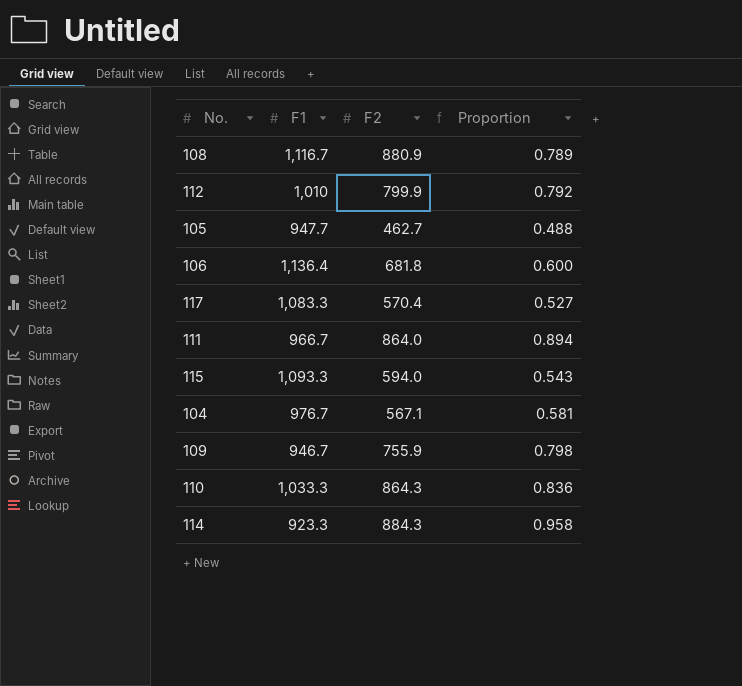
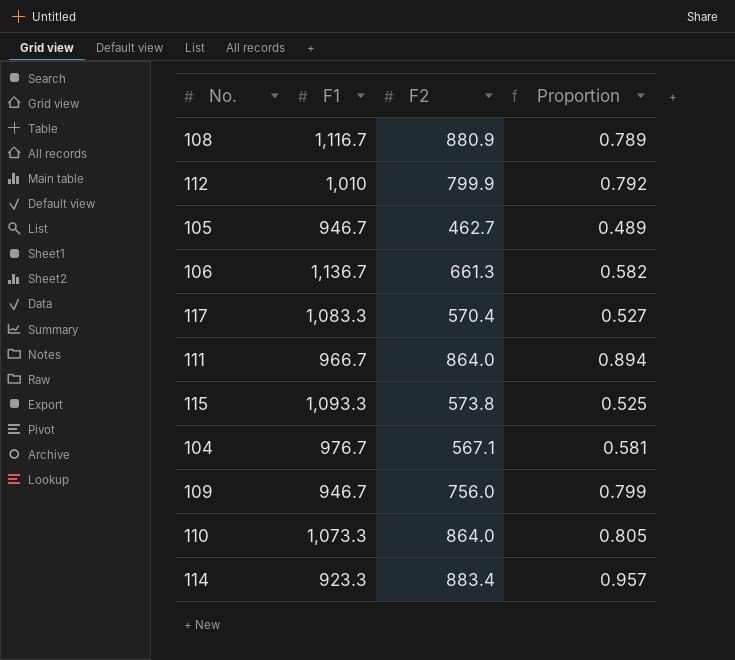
105 | F1: 947.7 -> 946.7
105 | Proportion: 0.488 -> 0.489
106 | F1: 1,136.4 -> 1,136.7
106 | F2: 681.8 -> 661.3
106 | Proportion: 0.600 -> 0.582
115 | F2: 594.0 -> 573.8
115 | Proportion: 0.543 -> 0.525
109 | F2: 755.9 -> 756.0
109 | Proportion: 0.798 -> 0.799
110 | F1: 1,033.3 -> 1,073.3
110 | F2: 864.3 -> 864.0
110 | Proportion: 0.836 -> 0.805
114 | F2: 884.3 -> 883.4
114 | Proportion: 0.958 -> 0.957

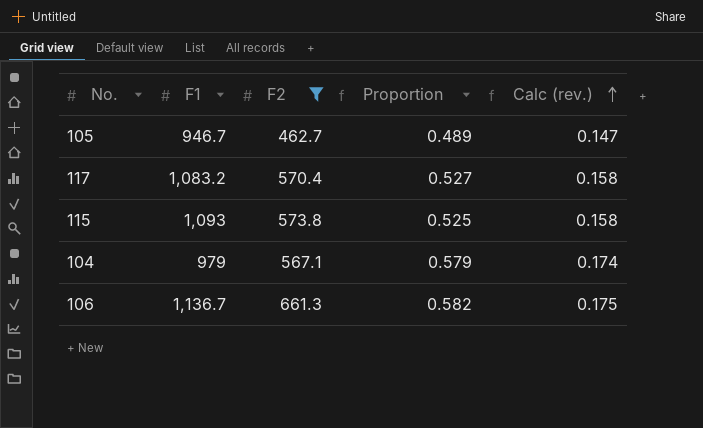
filter: none -> F2 <= 661.3
row order: none -> Calc (rev.) ascending
column Calc (rev.) | formula: none -> [Proportion] * 0.3
117 | F1: 1,083.3 -> 1,083.2
115 | F1: 1,093.3 -> 1,093
104 | F1: 976.7 -> 979
104 | Proportion: 0.581 -> 0.579

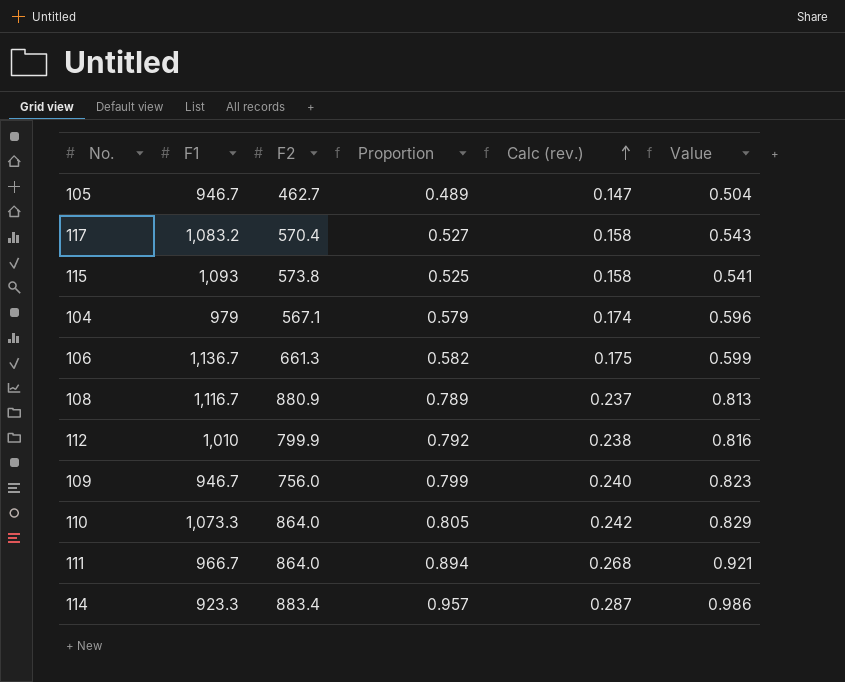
filter: F2 <= 661.3 -> none
column Value | formula: none -> [Proportion] * 1.03

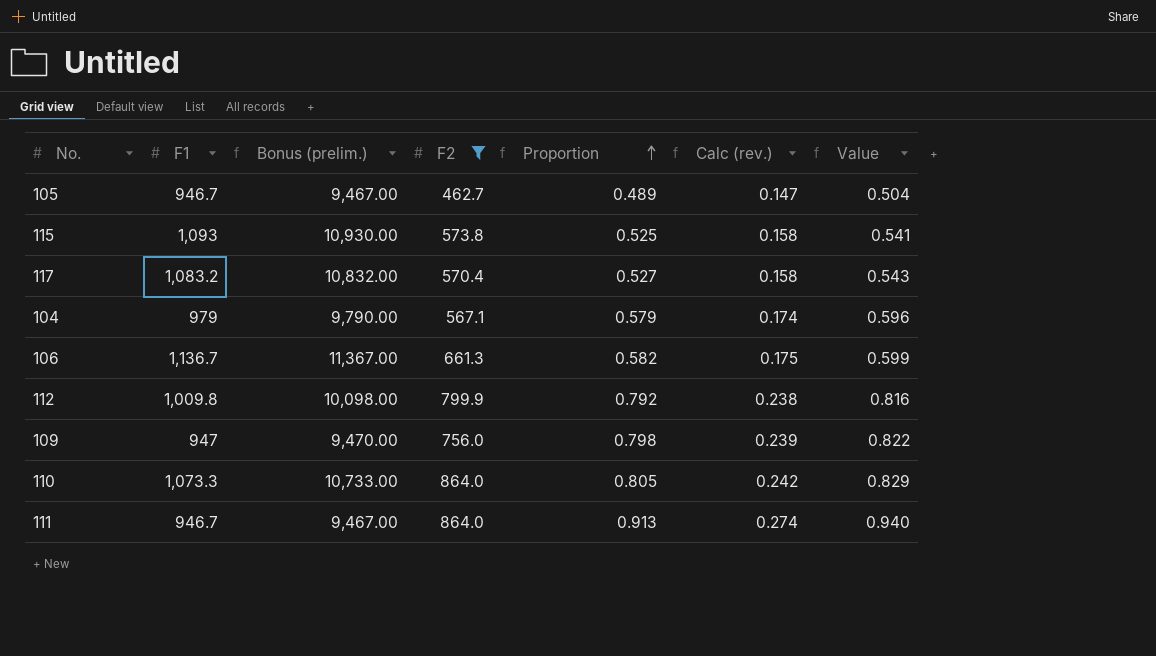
filter: none -> F2 <= 864.0
row order: Calc (rev.) ascending -> Proportion ascending
column Bonus (prelim.) | formula: none -> [F1] * 10
112 | F1: 1,010 -> 1,009.8
109 | F1: 946.7 -> 947
109 | Proportion: 0.799 -> 0.798
109 | Calc (rev.): 0.240 -> 0.239
109 | Value: 0.823 -> 0.822
111 | F1: 966.7 -> 946.7
111 | Proportion: 0.894 -> 0.913
111 | Calc (rev.): 0.268 -> 0.274
111 | Value: 0.921 -> 0.940

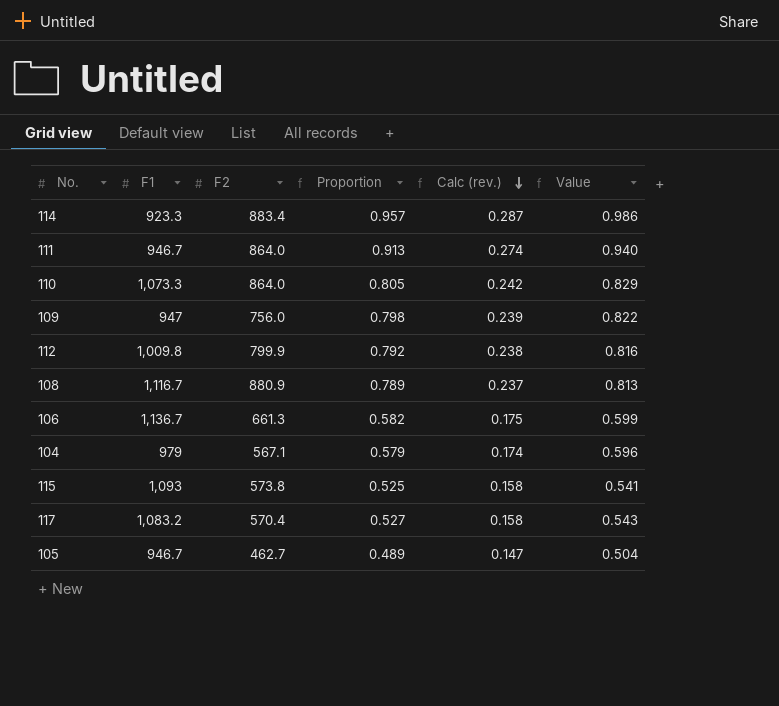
filter: F2 <= 864.0 -> none
row order: Proportion ascending -> Calc (rev.) descending
column Bonus (prelim.) | formula: [F1] * 10 -> none

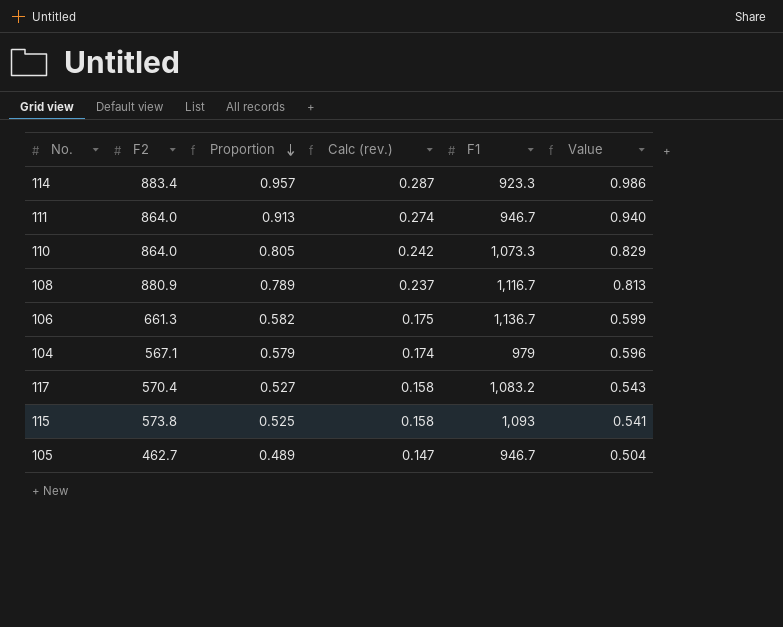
row order: Calc (rev.) descending -> Proportion descending
column F1 | position: 2 -> 5
row 109: 947 | 756.0 | 0.798 | 0.239 | 0.822 -> none
row 112: 1,009.8 | 799.9 | 0.792 | 0.238 | 0.816 -> none

